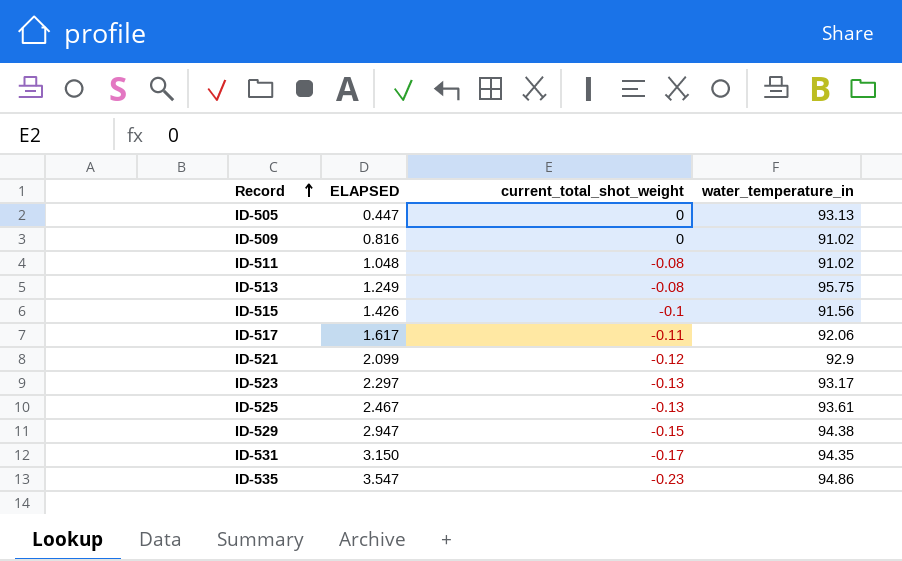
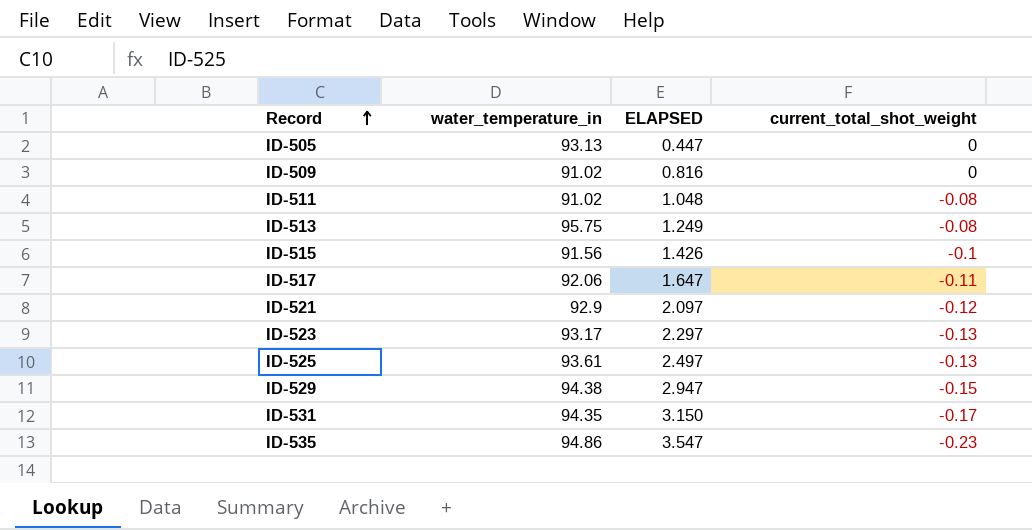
column water_temperature_in | position: 4 -> 2
ID-517 | ELAPSED: 1.617 -> 1.647
ID-521 | ELAPSED: 2.099 -> 2.097
ID-525 | ELAPSED: 2.467 -> 2.497

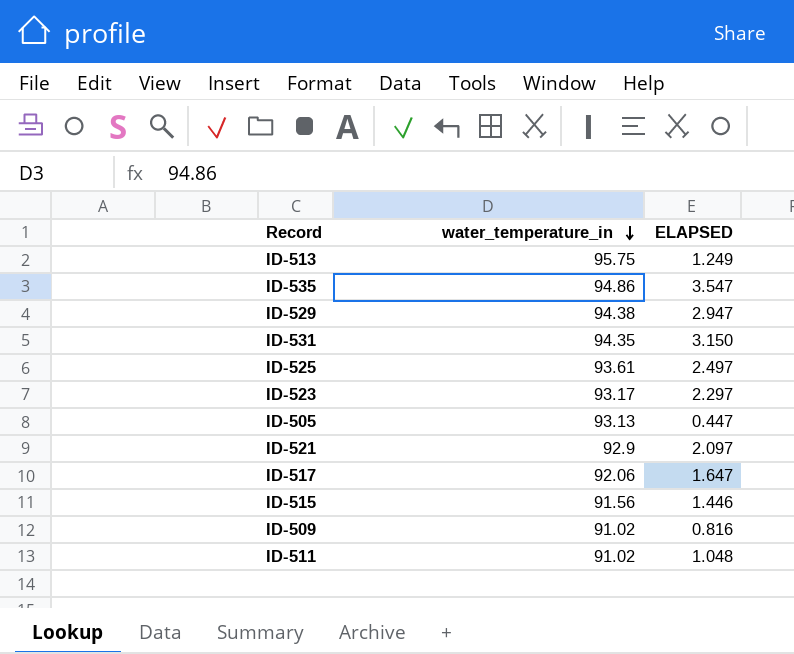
row order: Record ascending -> water_temperature_in descending
column current_total_shot_weight | position: 4 -> none
ID-515 | ELAPSED: 1.426 -> 1.446

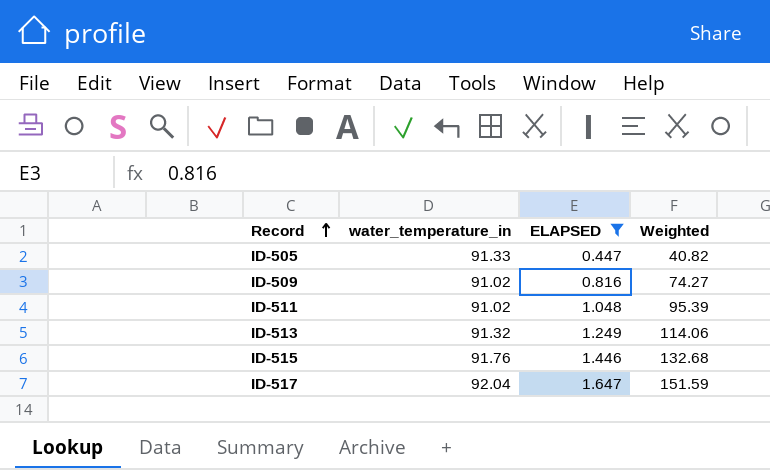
filter: none -> ELAPSED <= 1.647
row order: water_temperature_in descending -> Record ascending
column Weighted | formula: none -> [water_temperature_in] * [ELAPSED]
ID-505 | water_temperature_in: 93.13 -> 91.33
ID-513 | water_temperature_in: 95.75 -> 91.32
ID-515 | water_temperature_in: 91.56 -> 91.76
ID-517 | water_temperature_in: 92.06 -> 92.04

